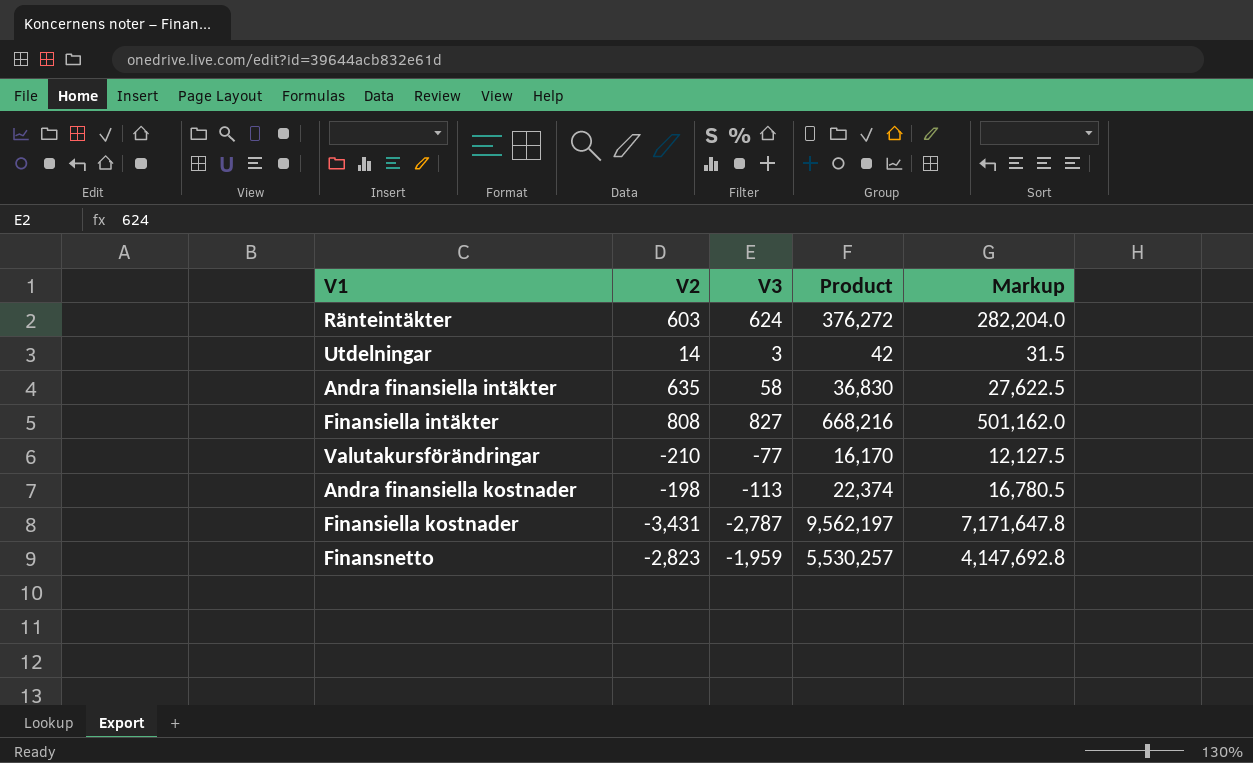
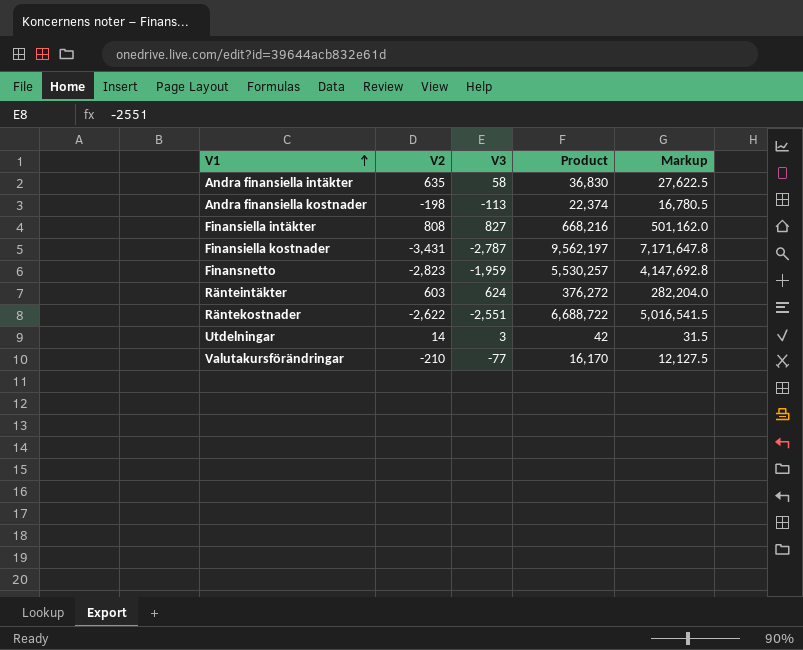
row order: none -> V1 ascending
row Räntekostnader: none -> -2,622 | -2,551 | 6,688,722 | 5,016,541.5

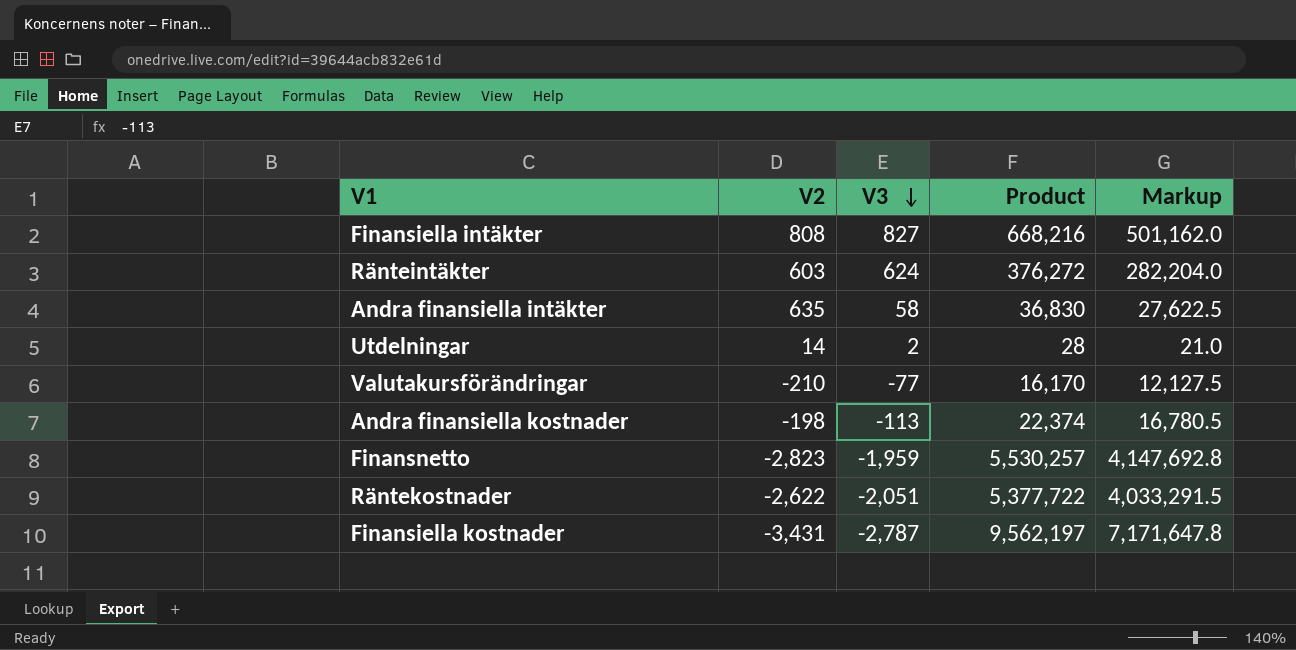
row order: V1 ascending -> V3 descending
Utdelningar | V3: 3 -> 2
Utdelningar | Product: 42 -> 28
Utdelningar | Markup: 31.5 -> 21.0
Räntekostnader | V3: -2,551 -> -2,051
Räntekostnader | Product: 6,688,722 -> 5,377,722
Räntekostnader | Markup: 5,016,541.5 -> 4,033,291.5

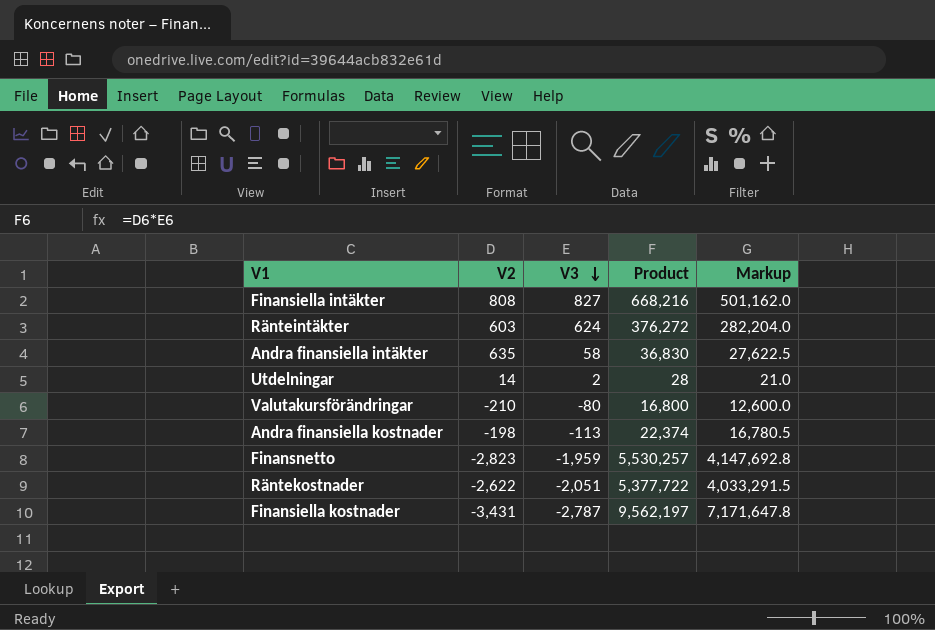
Valutakursförändringar | V3: -77 -> -80
Valutakursförändringar | Product: 16,170 -> 16,800
Valutakursförändringar | Markup: 12,127.5 -> 12,600.0

